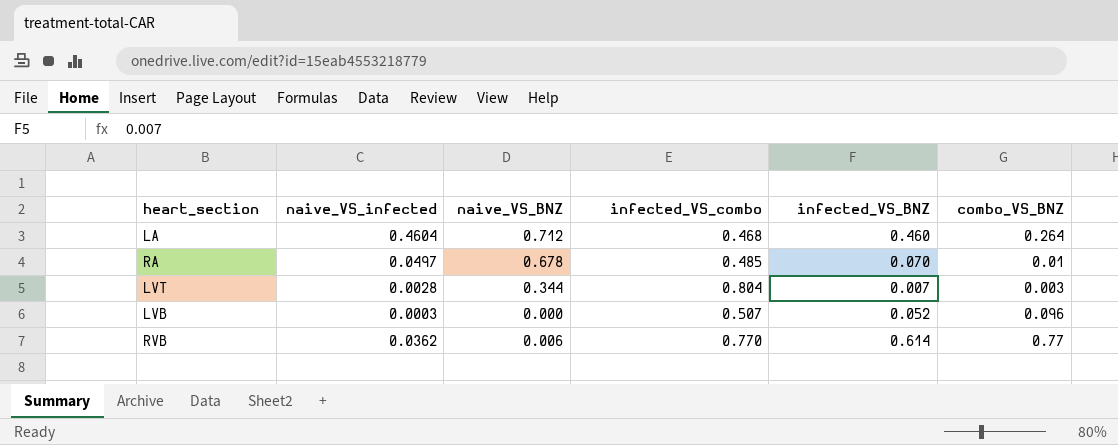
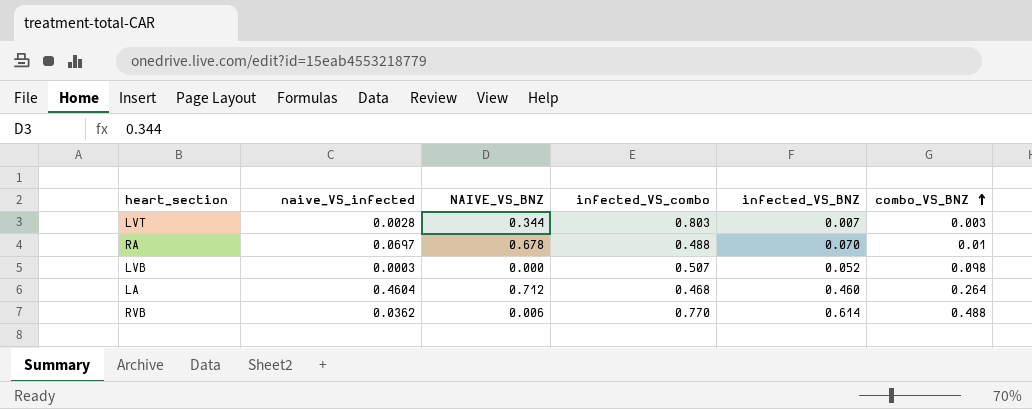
row order: none -> combo_VS_BNZ ascending
column name: naive_VS_BNZ -> NAIVE_VS_BNZ
LVT | infected_VS_combo: 0.804 -> 0.803
RA | naive_VS_infected: 0.0497 -> 0.0697
RA | infected_VS_combo: 0.485 -> 0.488
LVB | combo_VS_BNZ: 0.096 -> 0.098
RVB | combo_VS_BNZ: 0.77 -> 0.488

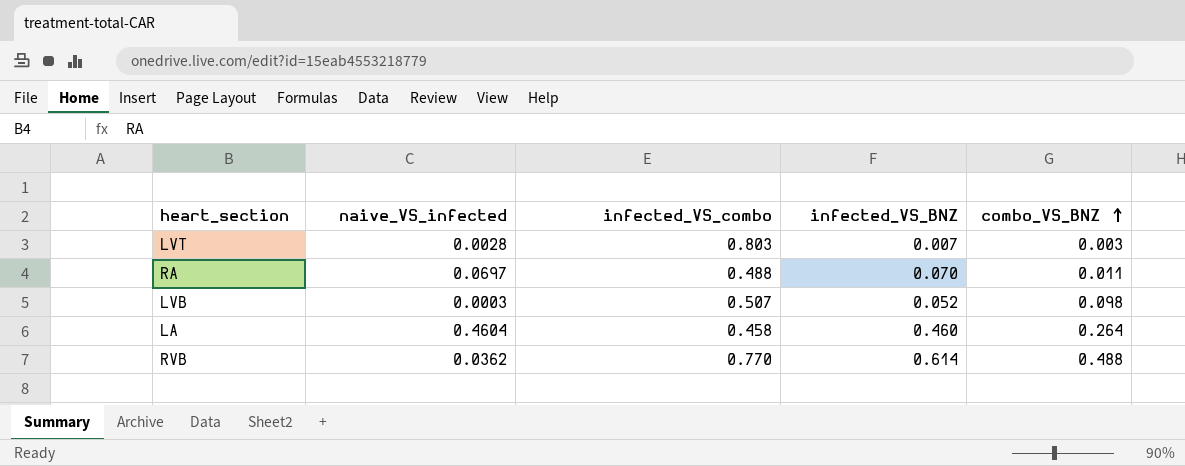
column NAIVE_VS_BNZ | position: 3 -> none
RA | combo_VS_BNZ: 0.01 -> 0.011
LA | infected_VS_combo: 0.468 -> 0.458

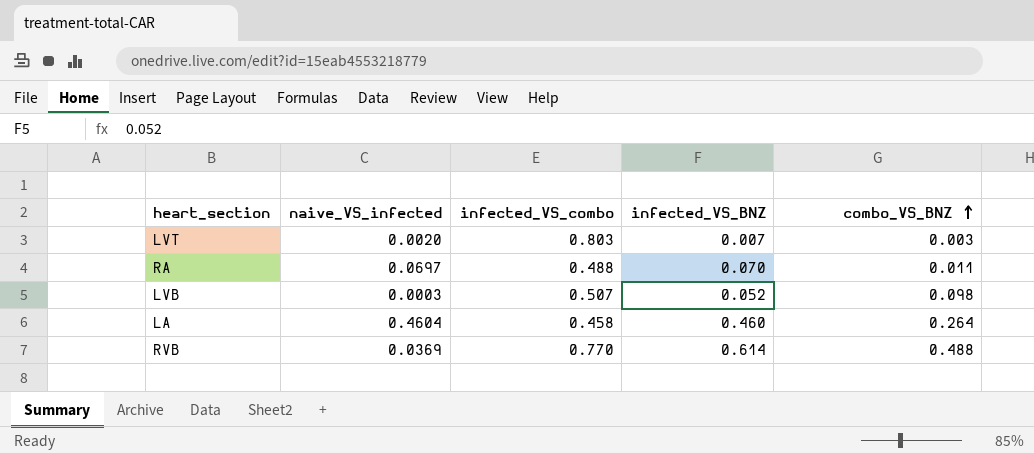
LVT | naive_VS_infected: 0.0028 -> 0.0020
RVB | naive_VS_infected: 0.0362 -> 0.0369

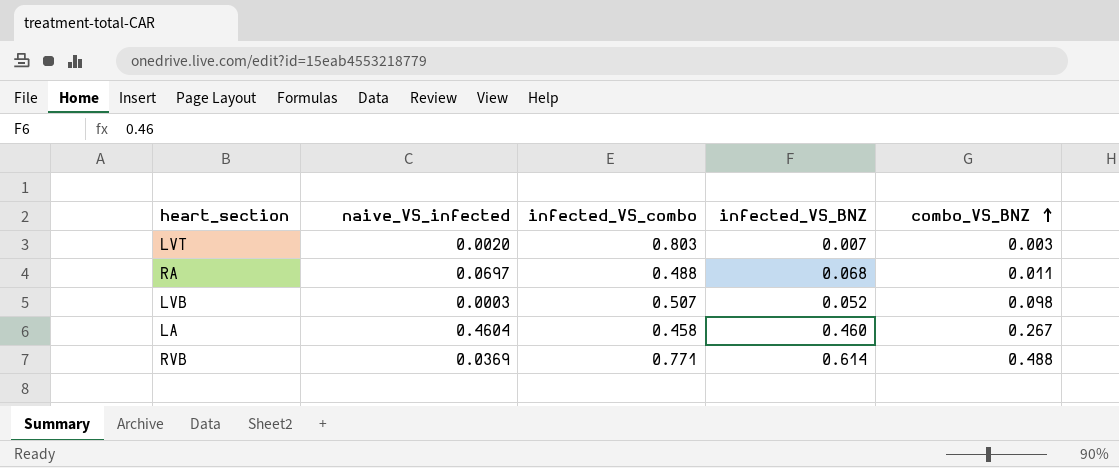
RA | infected_VS_BNZ: 0.070 -> 0.068
LA | combo_VS_BNZ: 0.264 -> 0.267
RVB | infected_VS_combo: 0.770 -> 0.771

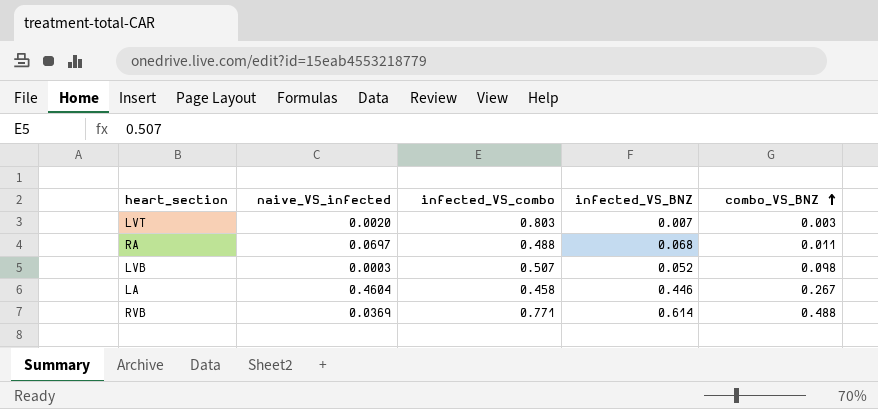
LA | infected_VS_BNZ: 0.460 -> 0.446

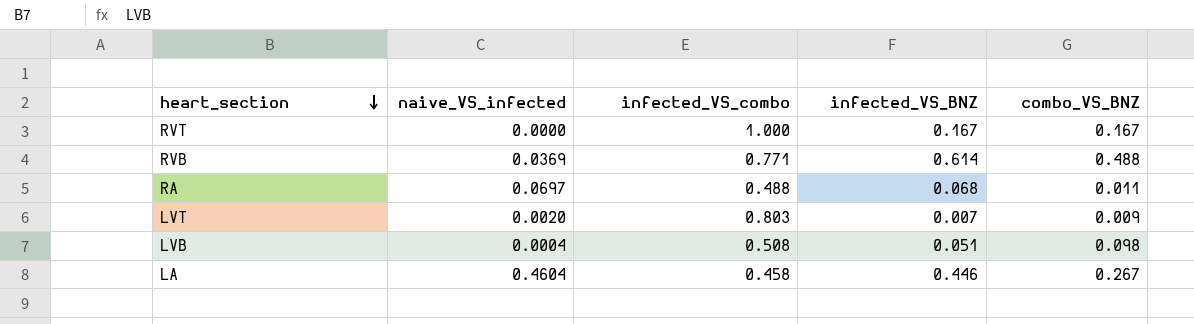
row order: combo_VS_BNZ ascending -> heart_section descending
row RVT: none -> 0.0000 | 1.000 | 0.167 | 0.167
LVT | combo_VS_BNZ: 0.003 -> 0.009
LVB | naive_VS_infected: 0.0003 -> 0.0004
LVB | infected_VS_combo: 0.507 -> 0.508
LVB | infected_VS_BNZ: 0.052 -> 0.051

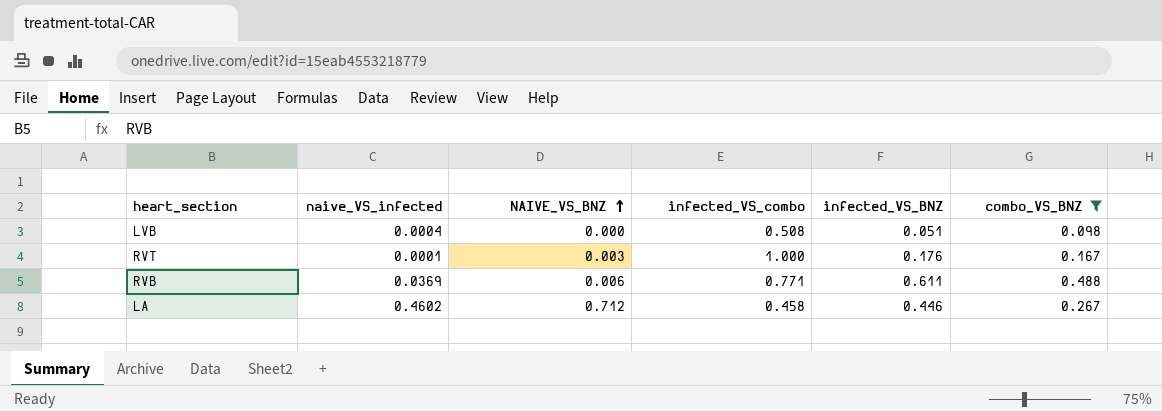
filter: none -> combo_VS_BNZ >= 0.098
row order: heart_section descending -> NAIVE_VS_BNZ ascending
column NAIVE_VS_BNZ | position: none -> 3
RVT | naive_VS_infected: 0.0000 -> 0.0001
RVT | infected_VS_BNZ: 0.167 -> 0.176
RVB | infected_VS_BNZ: 0.614 -> 0.611
LA | naive_VS_infected: 0.4604 -> 0.4602

